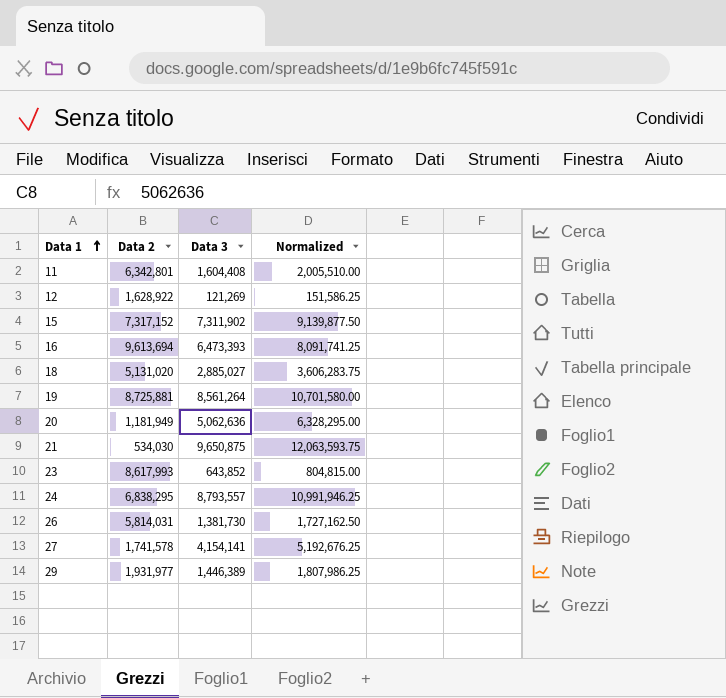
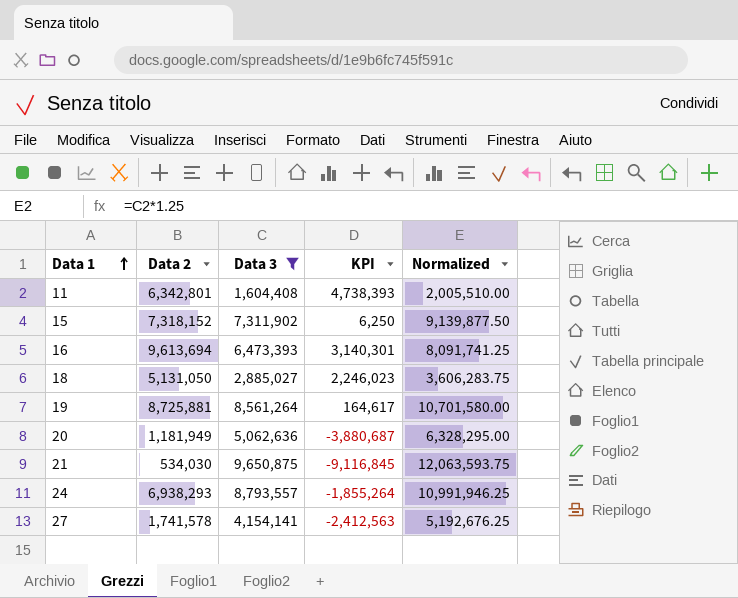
filter: none -> Data 3 >= 1,604,408
column KPI | formula: none -> [Data 2] - [Data 3]
15 | Data 2: 7,317,152 -> 7,318,152
18 | Data 2: 5,131,020 -> 5,131,050
24 | Data 2: 6,838,295 -> 6,938,293

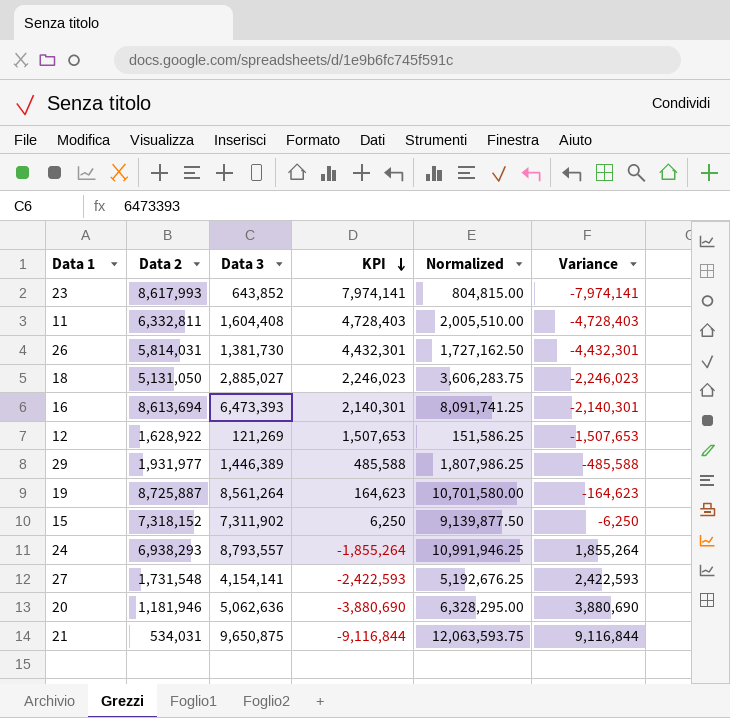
filter: Data 3 >= 1,604,408 -> none
row order: Data 1 ascending -> KPI descending
column Variance | formula: none -> [Data 3] - [Data 2]
11 | Data 2: 6,342,801 -> 6,332,811
11 | KPI: 4,738,393 -> 4,728,403
16 | Data 2: 9,613,694 -> 8,613,694
16 | KPI: 3,140,301 -> 2,140,301
19 | Data 2: 8,725,881 -> 8,725,887
19 | KPI: 164,617 -> 164,623
27 | Data 2: 1,741,578 -> 1,731,548
27 | KPI: -2,412,563 -> -2,422,593
20 | Data 2: 1,181,949 -> 1,181,946
20 | KPI: -3,880,687 -> -3,880,690
21 | Data 2: 534,030 -> 534,031
21 | KPI: -9,116,845 -> -9,116,844

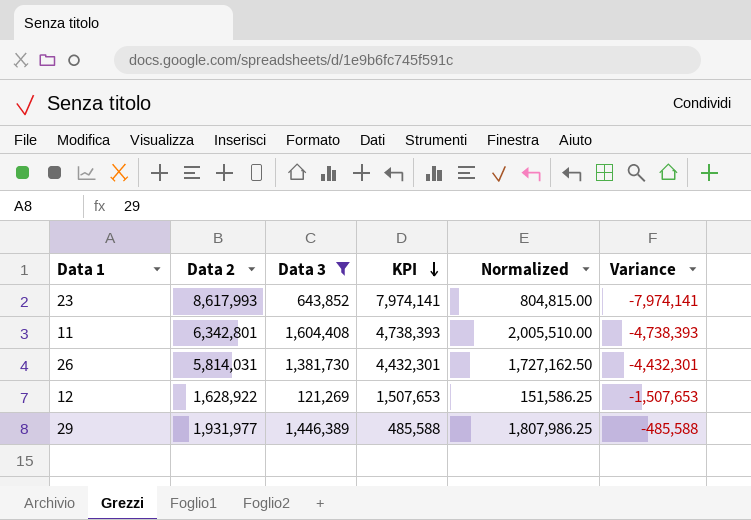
filter: none -> Data 3 <= 1,604,408
11 | Data 2: 6,332,811 -> 6,342,801
11 | KPI: 4,728,403 -> 4,738,393
11 | Variance: -4,728,403 -> -4,738,393

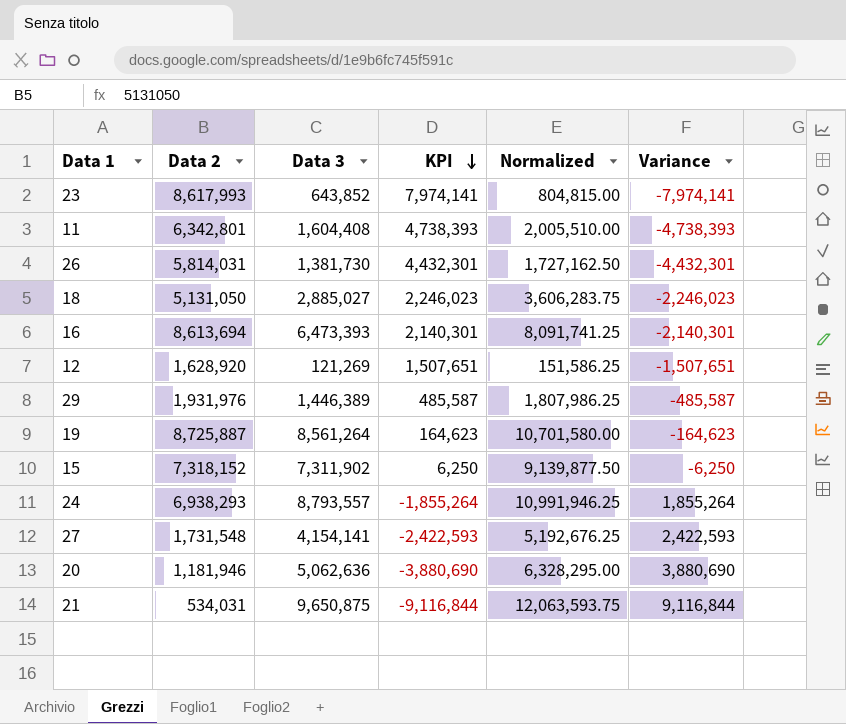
filter: Data 3 <= 1,604,408 -> none
12 | Data 2: 1,628,922 -> 1,628,920
12 | KPI: 1,507,653 -> 1,507,651
12 | Variance: -1,507,653 -> -1,507,651
29 | Data 2: 1,931,977 -> 1,931,976
29 | KPI: 485,588 -> 485,587
29 | Variance: -485,588 -> -485,587

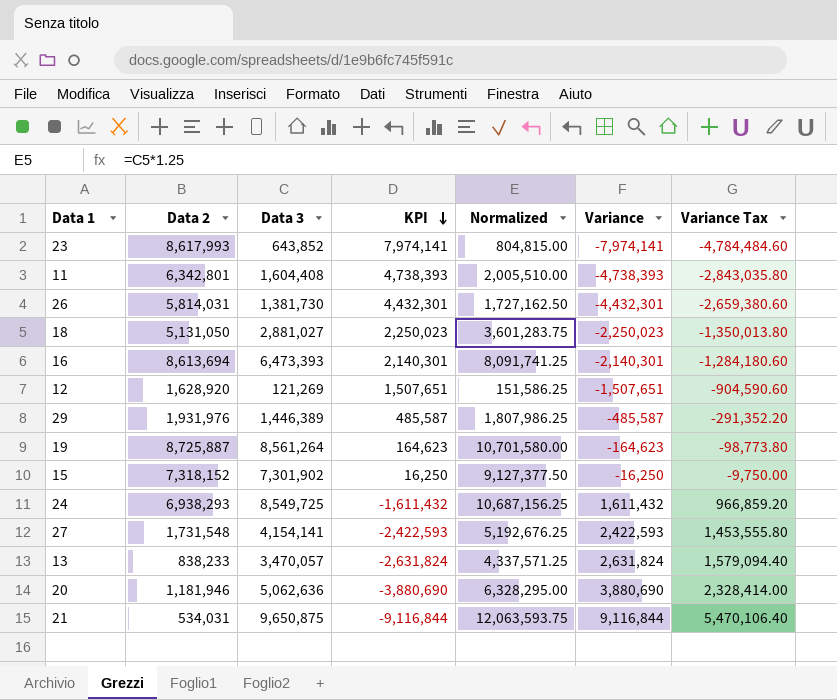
column Variance Tax | formula: none -> [Variance] * 0.6
18 | Data 3: 2,885,027 -> 2,881,027
18 | KPI: 2,246,023 -> 2,250,023
18 | Normalized: 3,606,283.75 -> 3,601,283.75
18 | Variance: -2,246,023 -> -2,250,023
15 | Data 3: 7,311,902 -> 7,301,902
15 | KPI: 6,250 -> 16,250
15 | Normalized: 9,139,877.50 -> 9,127,377.50
15 | Variance: -6,250 -> -16,250
24 | Data 3: 8,793,557 -> 8,549,725
24 | KPI: -1,855,264 -> -1,611,432
24 | Normalized: 10,991,946.25 -> 10,687,156.25
24 | Variance: 1,855,264 -> 1,611,432
row 13: none -> 838,233 | 3,470,057 | -2,631,824 | 4,337,571.25 | 2,631,824 | 1,579,094.40

